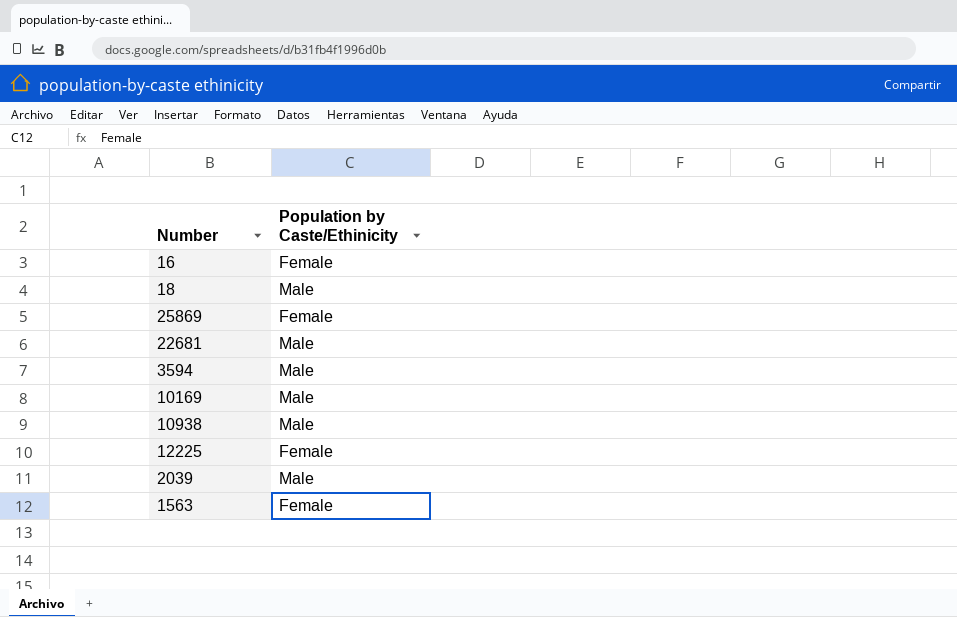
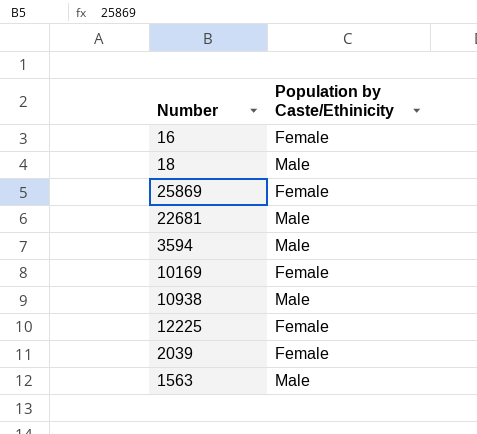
10169 | Population by Caste/Ethinicity: Male -> Female
2039 | Population by Caste/Ethinicity: Male -> Female
1563 | Population by Caste/Ethinicity: Female -> Male

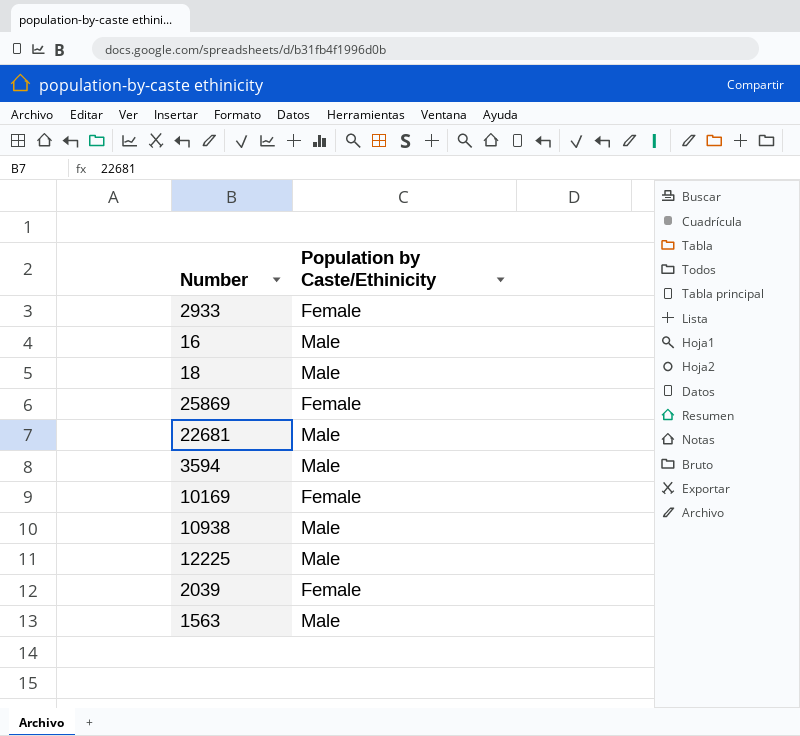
row 2933: none -> Female
16 | Population by Caste/Ethinicity: Female -> Male
12225 | Population by Caste/Ethinicity: Female -> Male

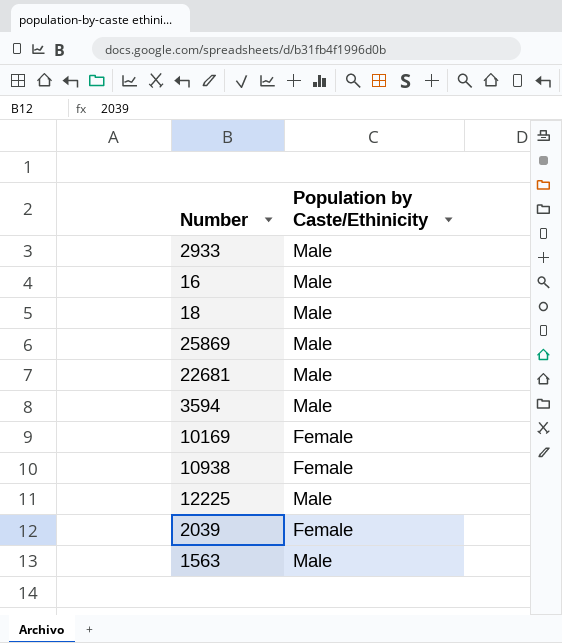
2933 | Population by Caste/Ethinicity: Female -> Male
25869 | Population by Caste/Ethinicity: Female -> Male
10938 | Population by Caste/Ethinicity: Male -> Female

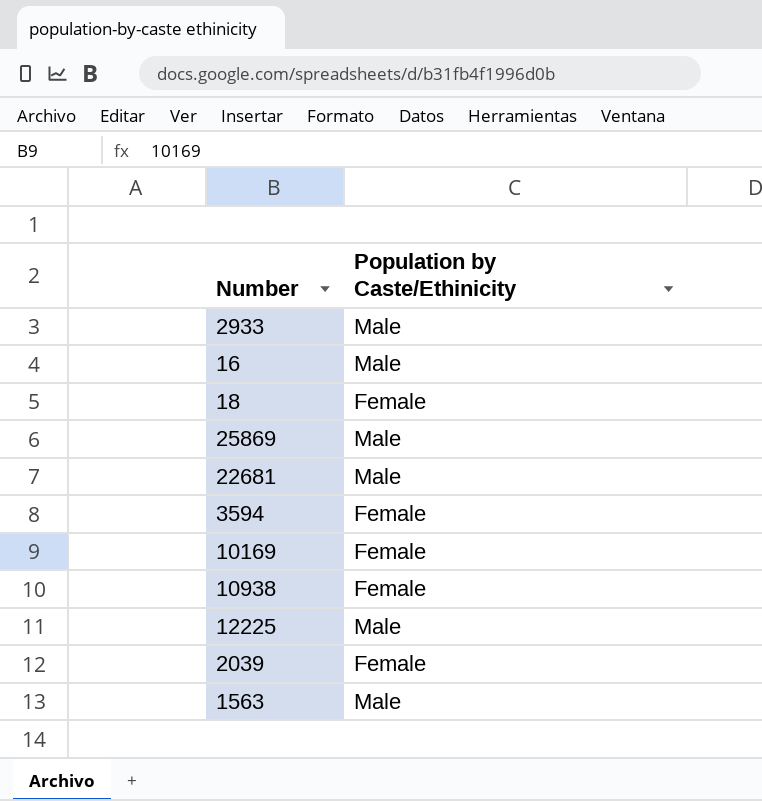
18 | Population by Caste/Ethinicity: Male -> Female
3594 | Population by Caste/Ethinicity: Male -> Female

